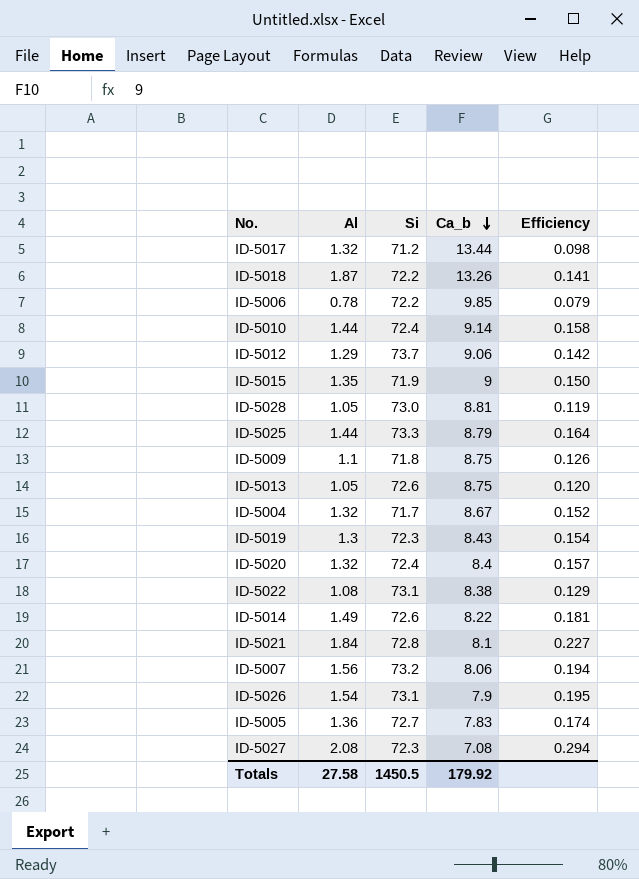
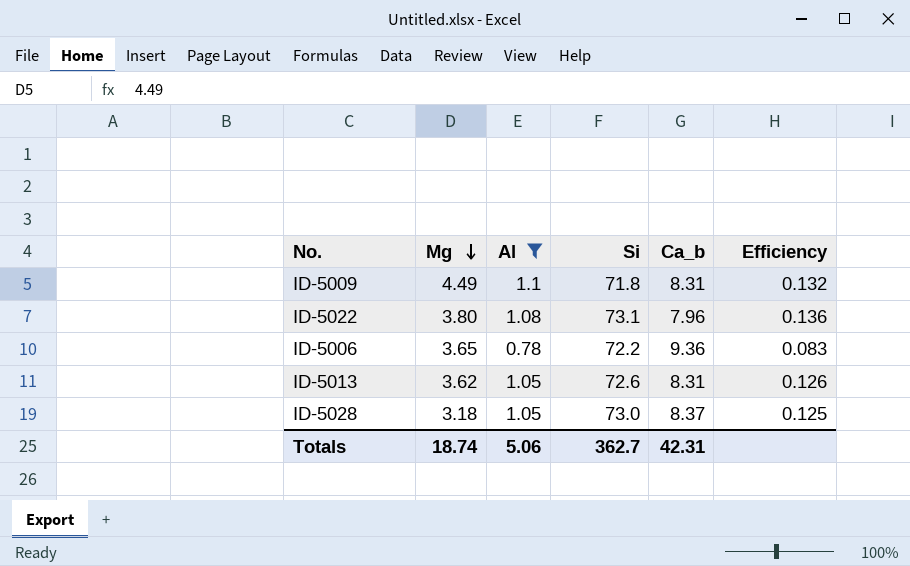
filter: none -> Al <= 1.1
row order: Ca_b descending -> Mg descending
column Mg | position: none -> 2
ID-5009 | Ca_b: 8.75 -> 8.31
ID-5009 | Efficiency: 0.126 -> 0.132
ID-5022 | Ca_b: 8.38 -> 7.96
ID-5022 | Efficiency: 0.129 -> 0.136
ID-5006 | Ca_b: 9.85 -> 9.36
ID-5006 | Efficiency: 0.079 -> 0.083
ID-5013 | Ca_b: 8.75 -> 8.31
ID-5013 | Efficiency: 0.120 -> 0.126
ID-5028 | Ca_b: 8.81 -> 8.37
ID-5028 | Efficiency: 0.119 -> 0.125
Totals | Al: 27.58 -> 5.06
Totals | Si: 1450.5 -> 362.7
Totals | Ca_b: 179.92 -> 42.31

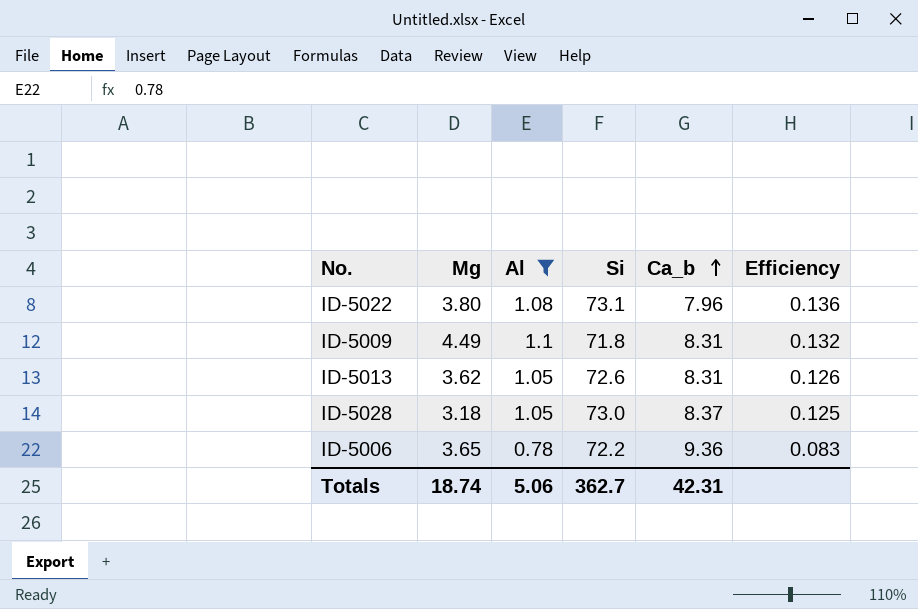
row order: Mg descending -> Ca_b ascending

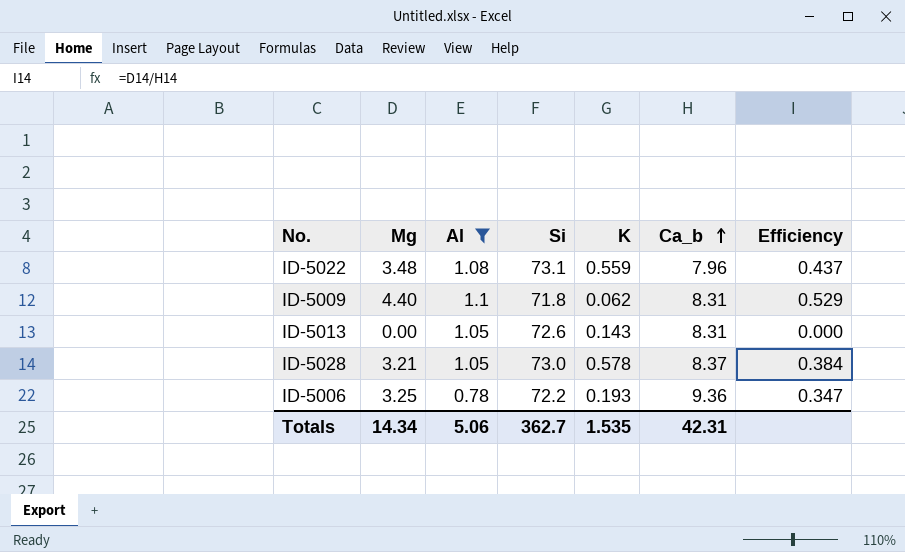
column K | position: none -> 5
column Efficiency | formula: [Al] / [Ca_b] -> [Mg] / [Ca_b]
ID-5022 | Mg: 3.80 -> 3.48
ID-5009 | Mg: 4.49 -> 4.40
ID-5013 | Mg: 3.62 -> 0.00
ID-5028 | Mg: 3.18 -> 3.21
ID-5006 | Mg: 3.65 -> 3.25
Totals | Mg: 18.74 -> 14.34

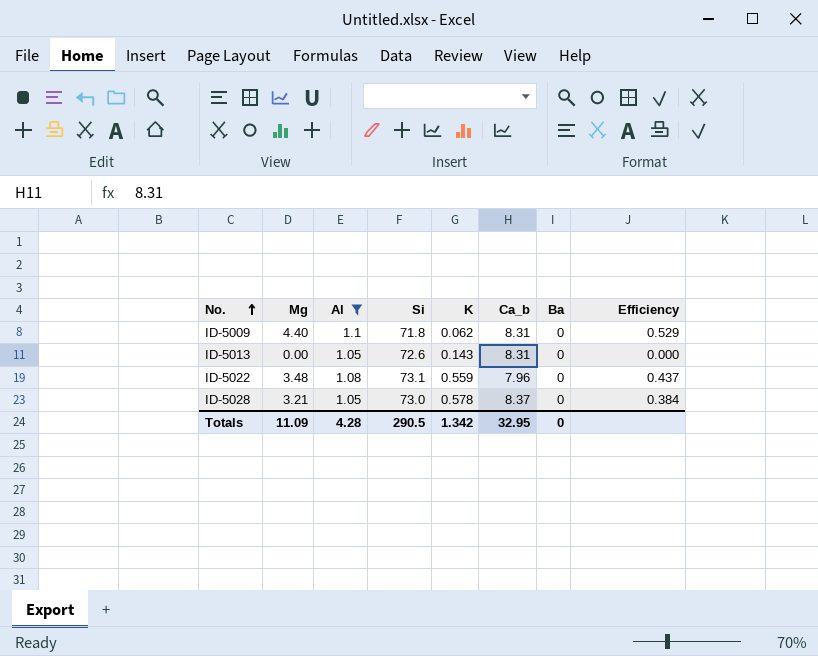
row order: Ca_b ascending -> No. ascending
column Ba | position: none -> 7
row ID-5006: 3.25 | 0.78 | 72.2 | 0.193 | 9.36 | 0.347 -> none
Totals | Mg: 14.34 -> 11.09
Totals | Al: 5.06 -> 4.28
Totals | Si: 362.7 -> 290.5
Totals | K: 1.535 -> 1.342
Totals | Ca_b: 42.31 -> 32.95

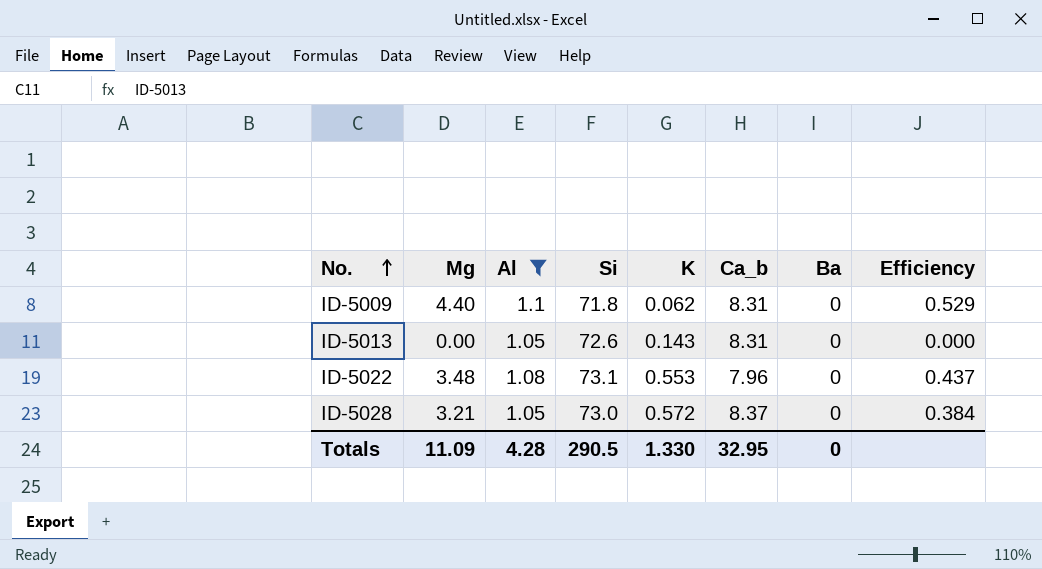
ID-5022 | K: 0.559 -> 0.553
ID-5028 | K: 0.578 -> 0.572
Totals | K: 1.342 -> 1.330

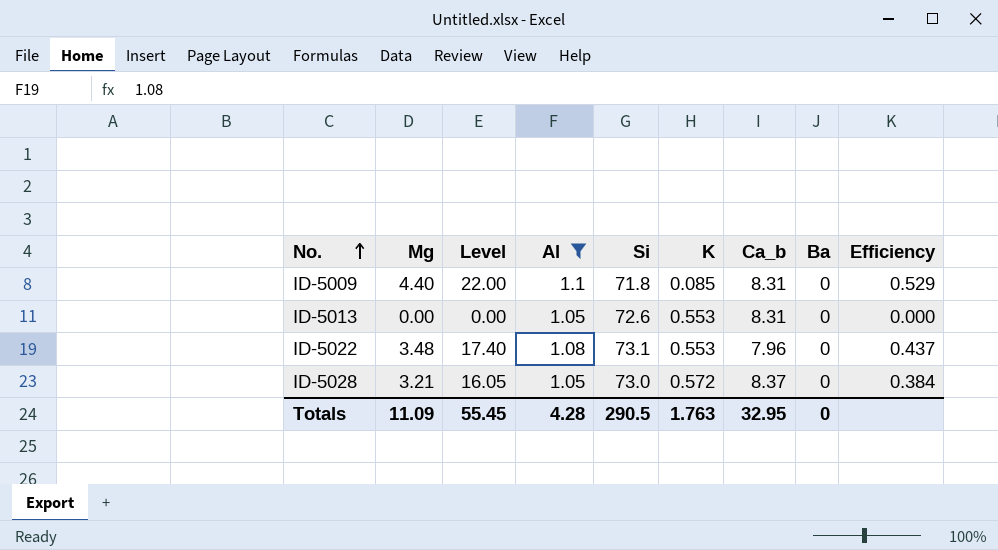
column Level | formula: none -> [Mg] * 5
ID-5009 | K: 0.062 -> 0.085
ID-5013 | K: 0.143 -> 0.553
Totals | K: 1.330 -> 1.763

